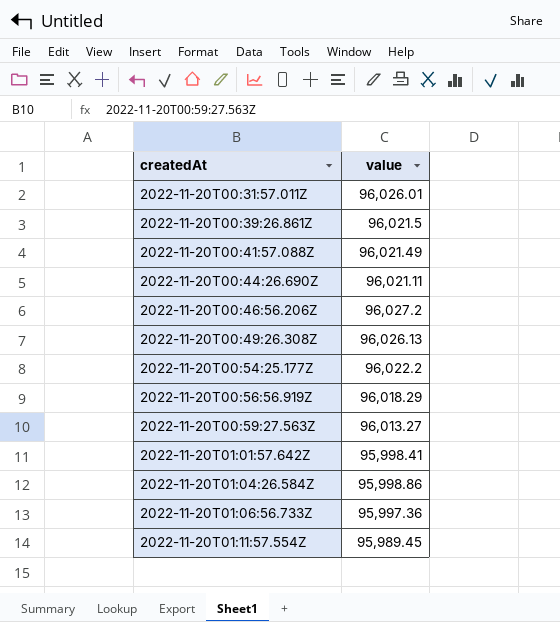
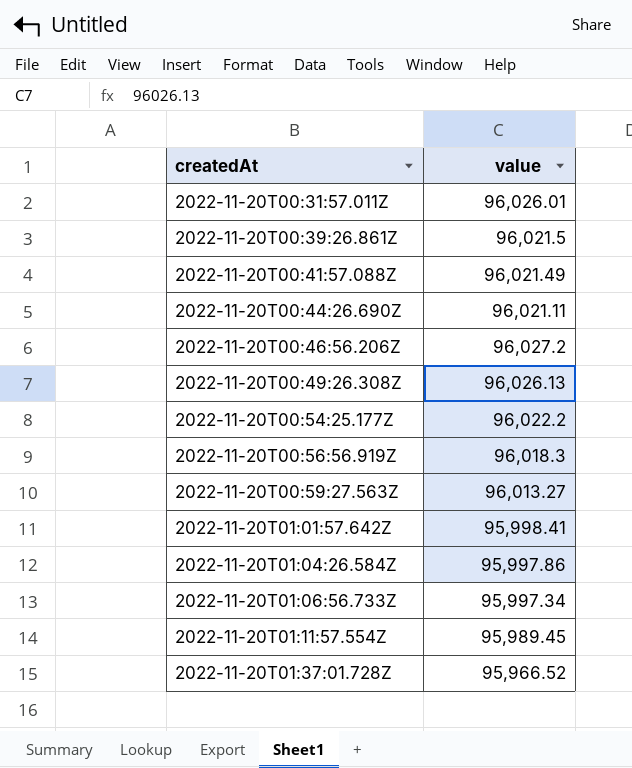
2022-11-20T00:56:56.919Z | value: 96,018.29 -> 96,018.3
2022-11-20T01:04:26.584Z | value: 95,998.86 -> 95,997.86
2022-11-20T01:06:56.733Z | value: 95,997.36 -> 95,997.34
row 2022-11-20T01:37:01.728Z: none -> 95,966.52

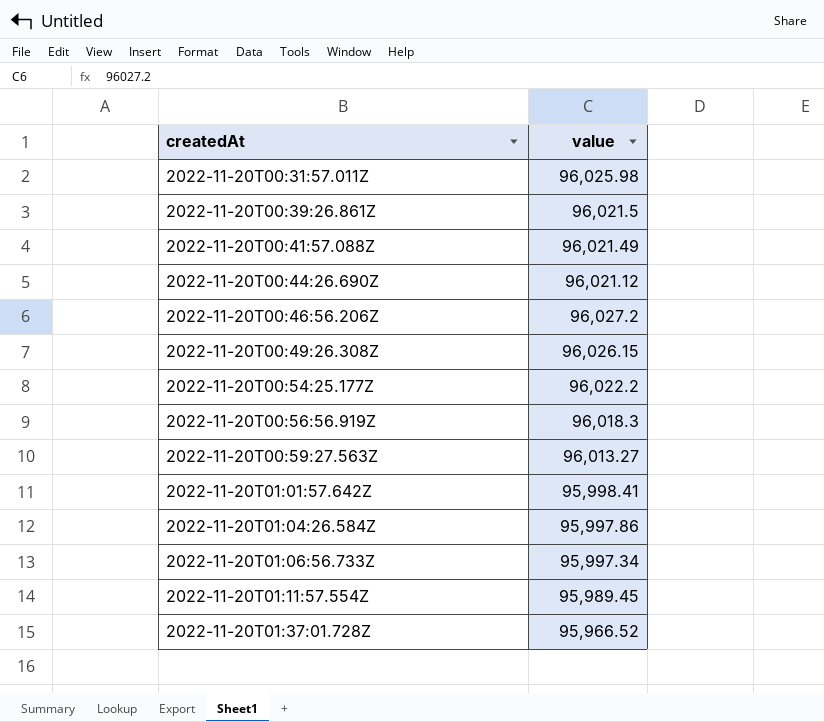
2022-11-20T00:31:57.011Z | value: 96,026.01 -> 96,025.98
2022-11-20T00:44:26.690Z | value: 96,021.11 -> 96,021.12
2022-11-20T00:49:26.308Z | value: 96,026.13 -> 96,026.15

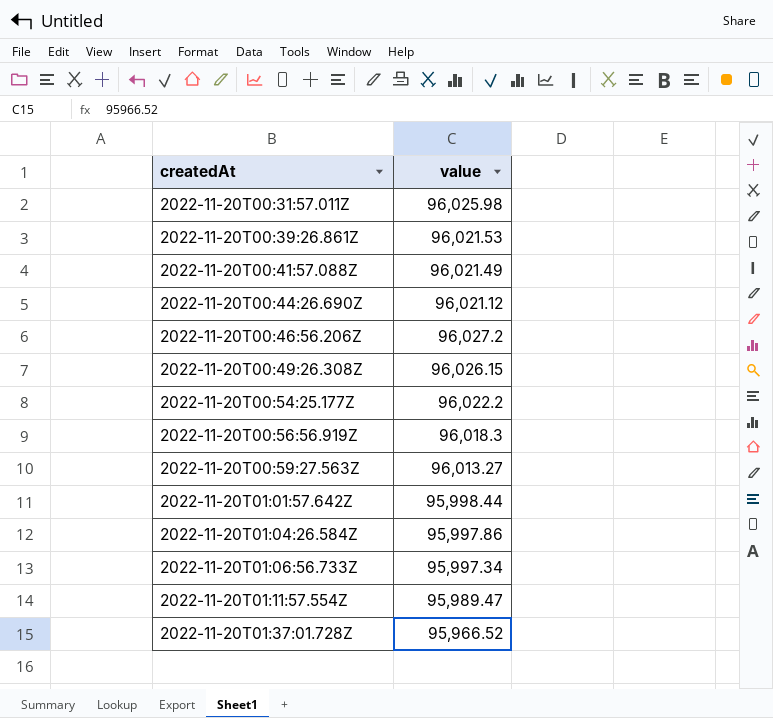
2022-11-20T00:39:26.861Z | value: 96,021.5 -> 96,021.53
2022-11-20T01:01:57.642Z | value: 95,998.41 -> 95,998.44
2022-11-20T01:11:57.554Z | value: 95,989.45 -> 95,989.47

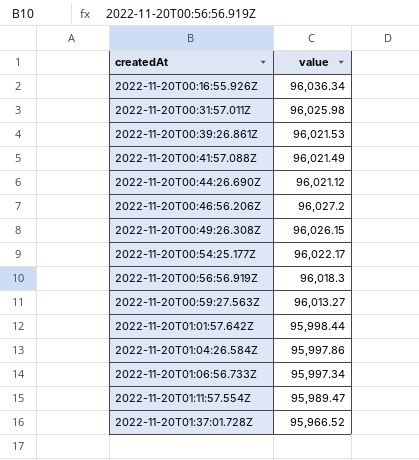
row 2022-11-20T00:16:55.926Z: none -> 96,036.34
2022-11-20T00:54:25.177Z | value: 96,022.2 -> 96,022.17

